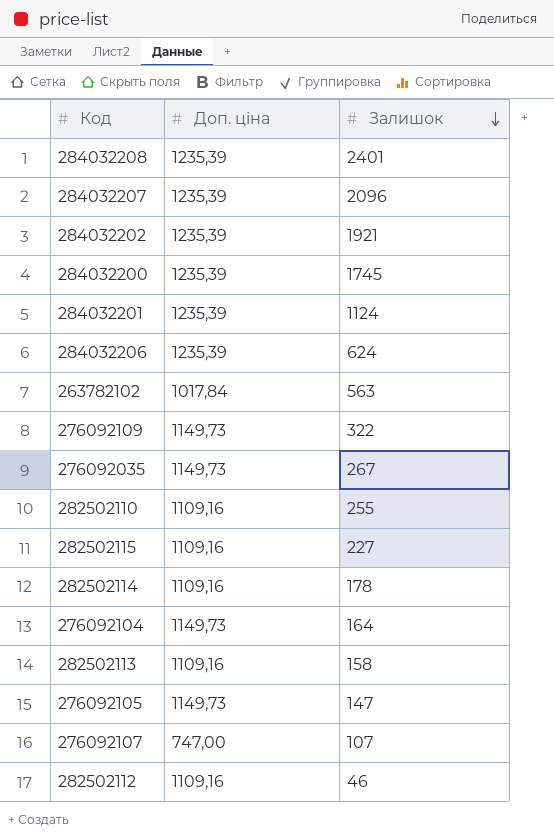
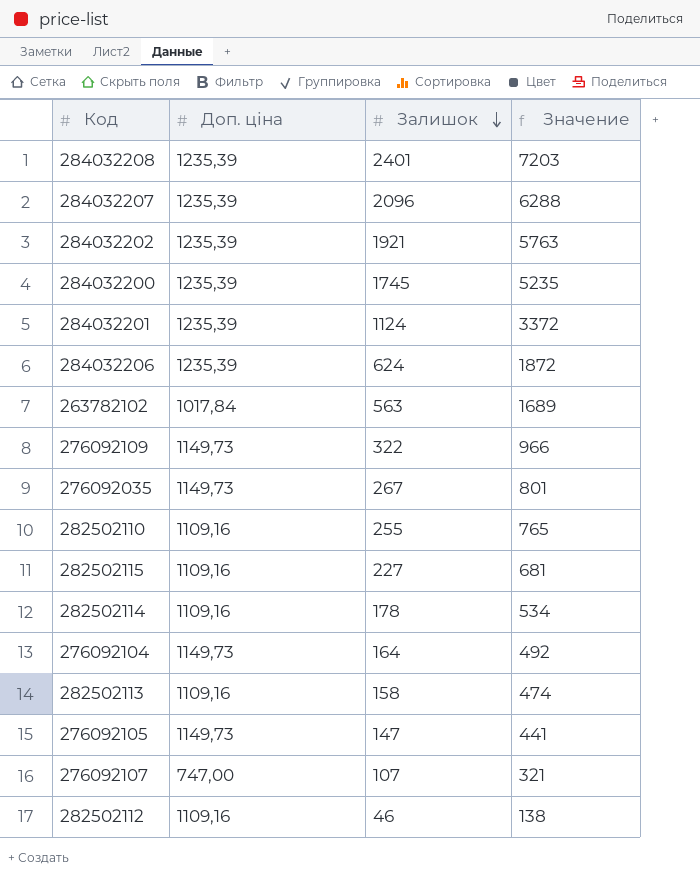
column Значение | formula: none -> [Залишок] * 3

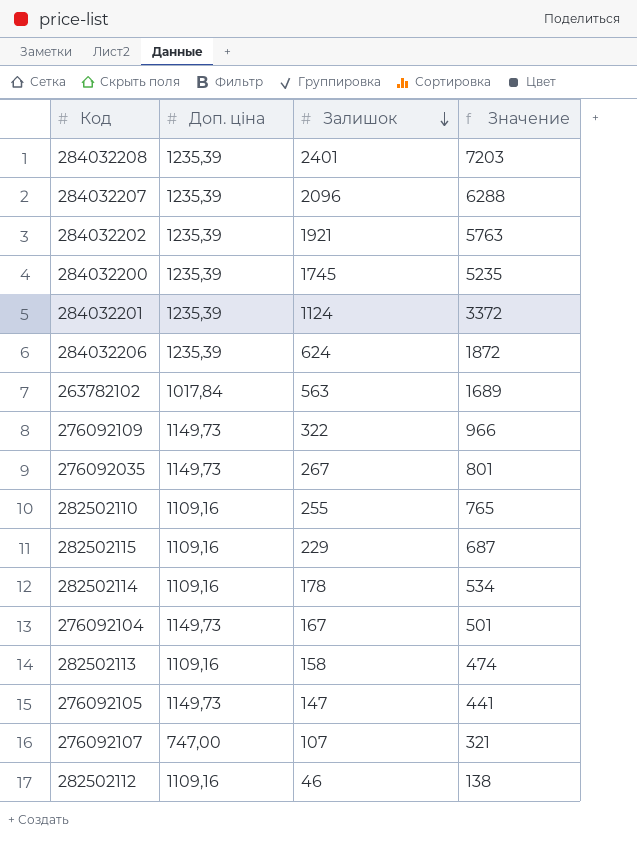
282502115 | Залишок: 227 -> 229
282502115 | Значение: 681 -> 687
276092104 | Залишок: 164 -> 167
276092104 | Значение: 492 -> 501

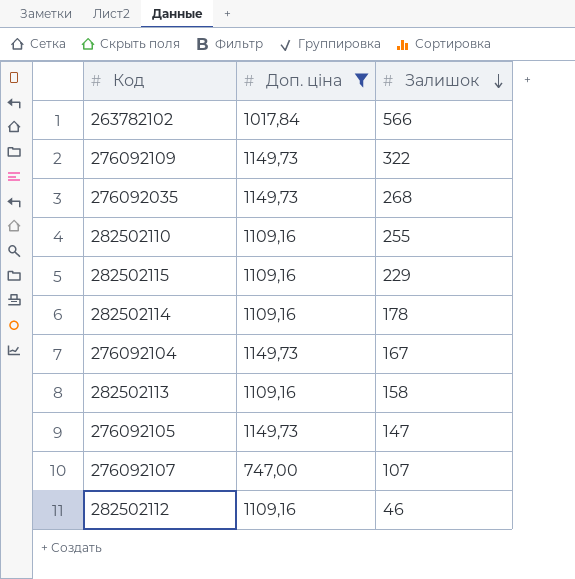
filter: none -> Доп. ціна != 1235,39
column Значение | formula: [Залишок] * 3 -> none
263782102 | Залишок: 563 -> 566
276092035 | Залишок: 267 -> 268

